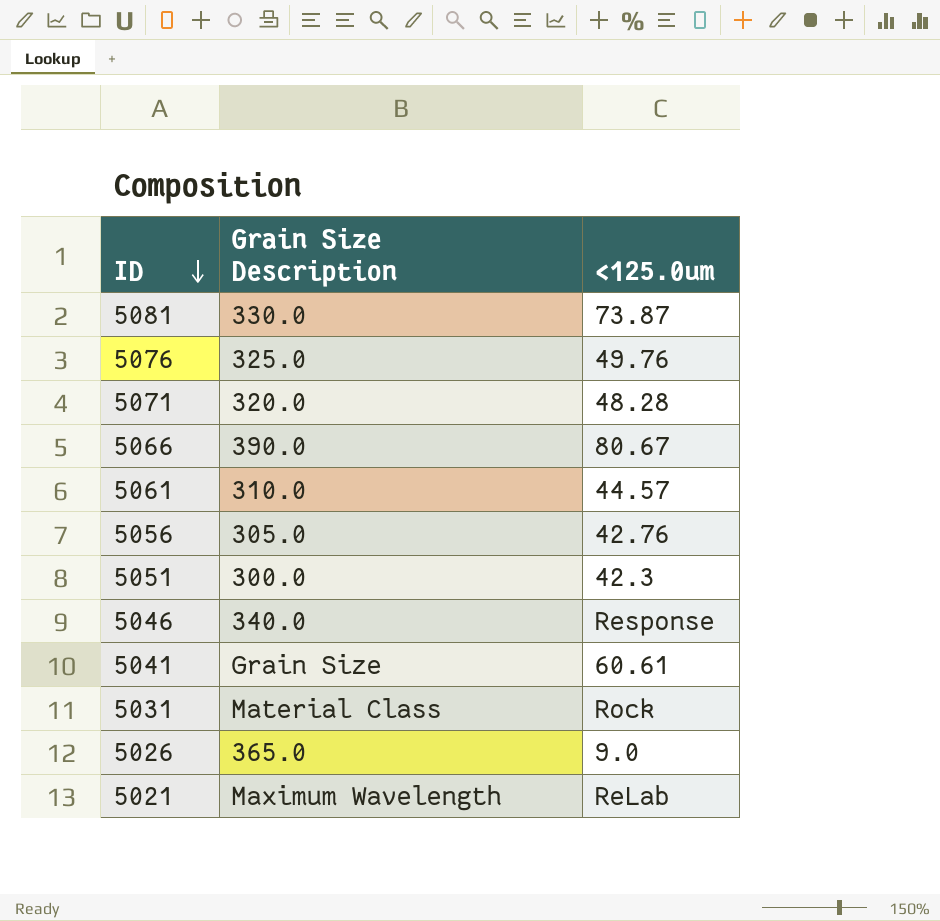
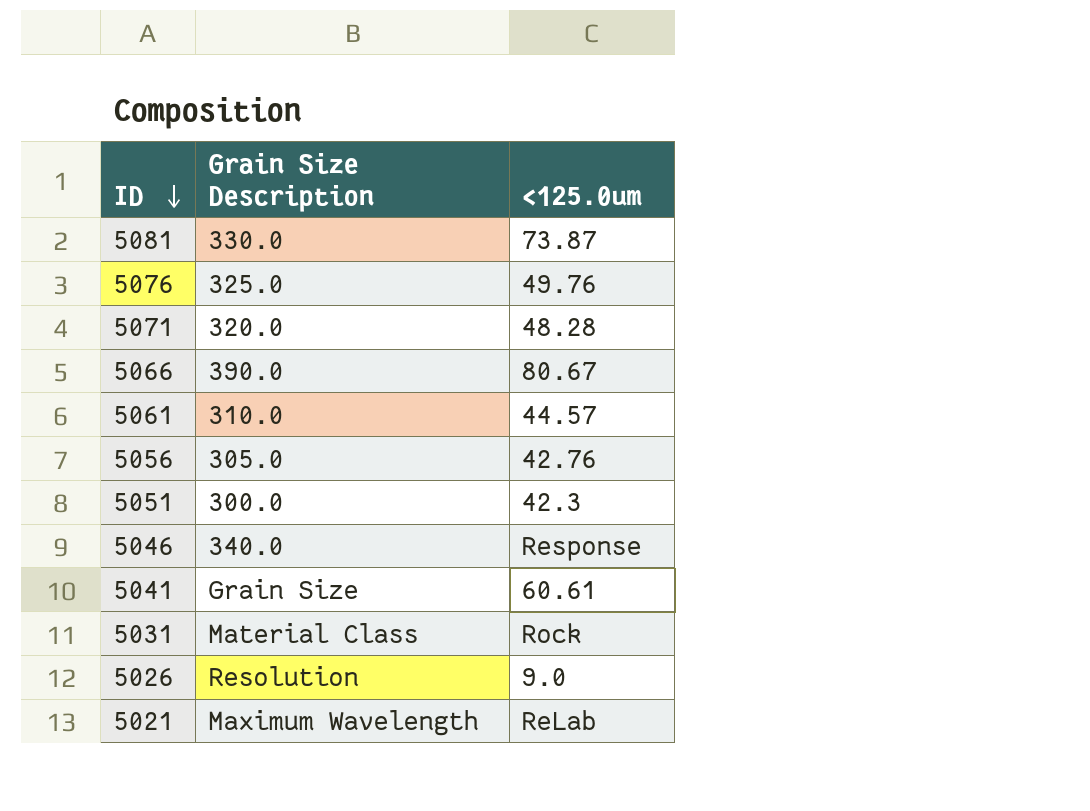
5026 | Grain Size Description: 365.0 -> Resolution

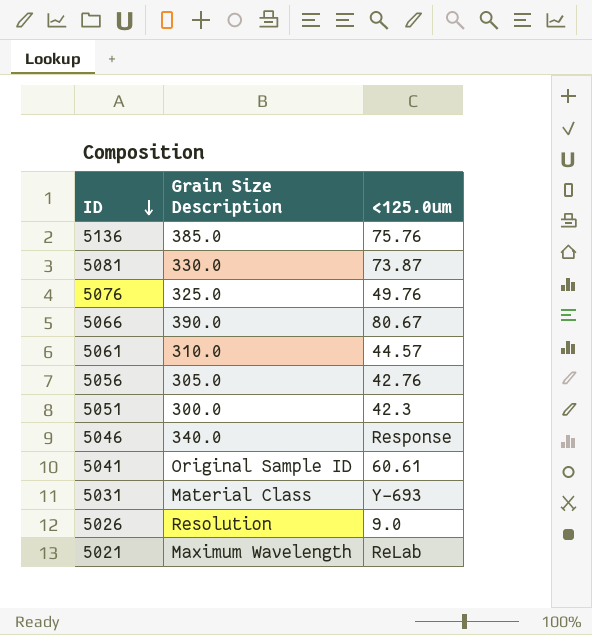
row 5071: 320.0 | 48.28 -> none
row 5136: none -> 385.0 | 75.76
5041 | Grain Size Description: Grain Size -> Original Sample ID
5031 | <125.0um: Rock -> Y-693

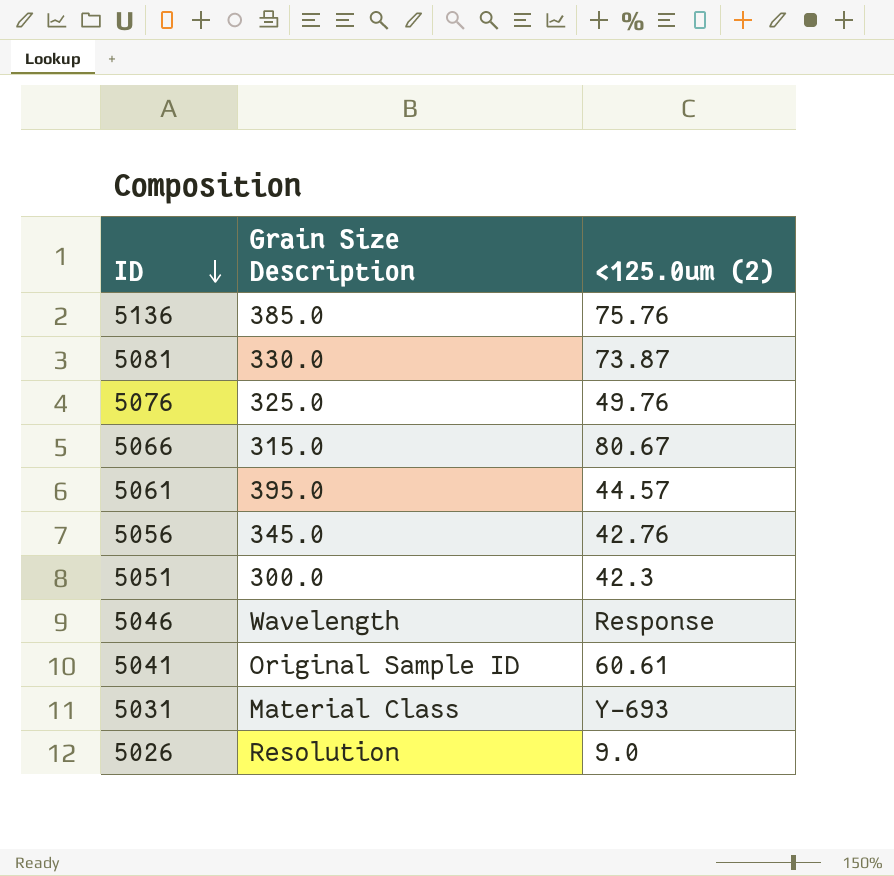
column name: <125.0um -> <125.0um (2)
row 5021: Maximum Wavelength | ReLab -> none
5066 | Grain Size Description: 390.0 -> 315.0
5061 | Grain Size Description: 310.0 -> 395.0
5056 | Grain Size Description: 305.0 -> 345.0
5046 | Grain Size Description: 340.0 -> Wavelength

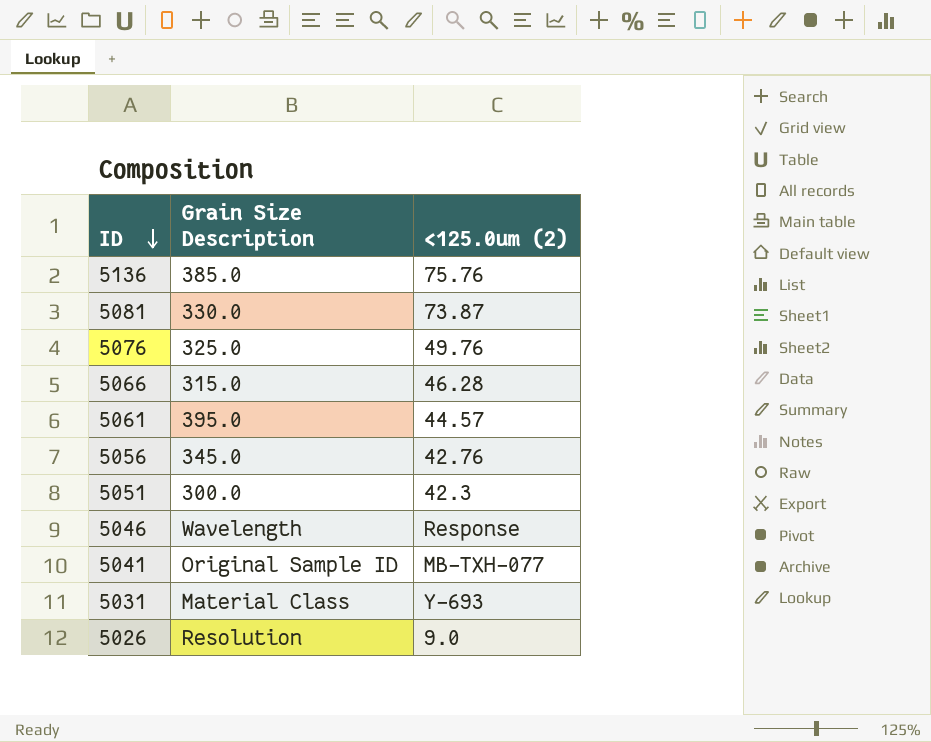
5066 | <125.0um (2): 80.67 -> 46.28
5041 | <125.0um (2): 60.61 -> MB-TXH-077

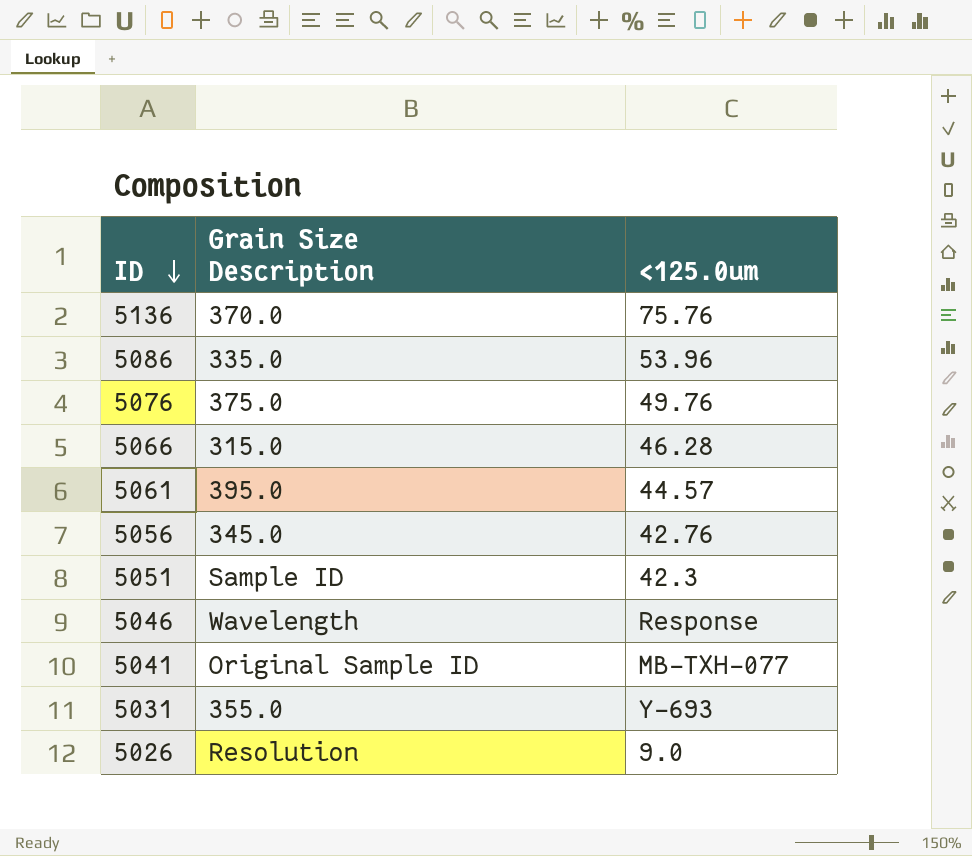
column name: <125.0um (2) -> <125.0um
row 5081: 330.0 | 73.87 -> none
5136 | Grain Size Description: 385.0 -> 370.0
row 5086: none -> 335.0 | 53.96
5076 | Grain Size Description: 325.0 -> 375.0
5051 | Grain Size Description: 300.0 -> Sample ID
5031 | Grain Size Description: Material Class -> 355.0

